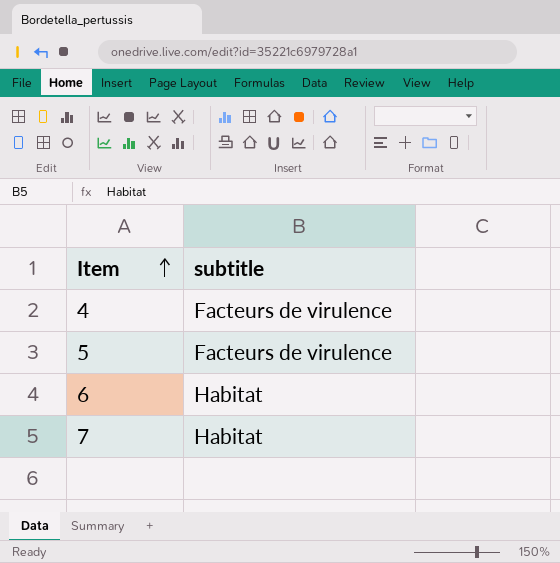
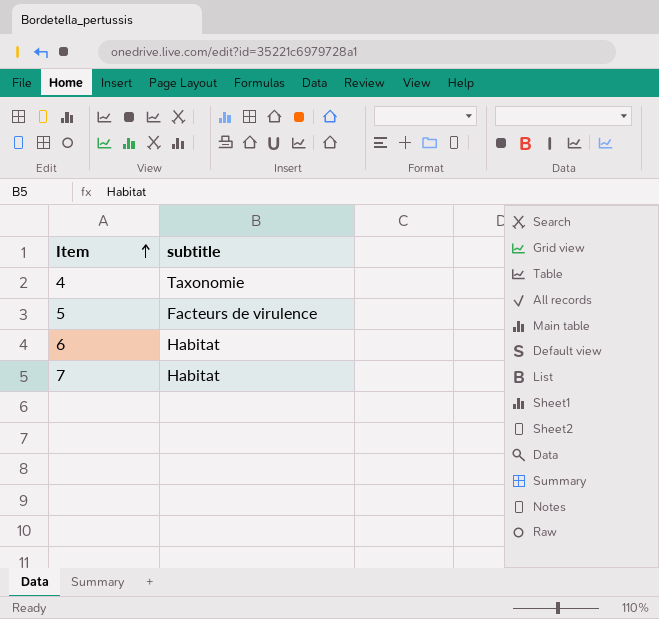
4 | subtitle: Facteurs de virulence -> Taxonomie

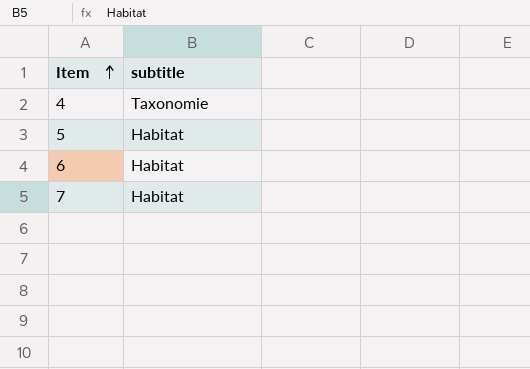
5 | subtitle: Facteurs de virulence -> Habitat

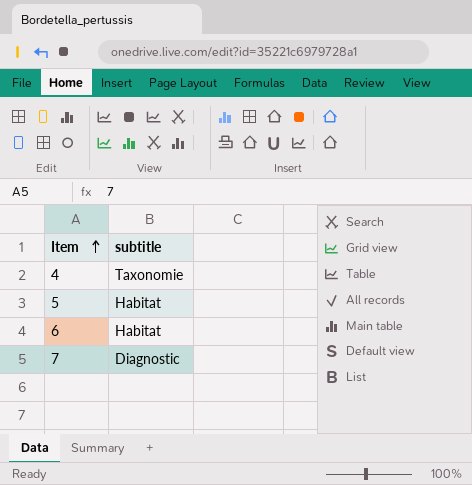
7 | subtitle: Habitat -> Diagnostic

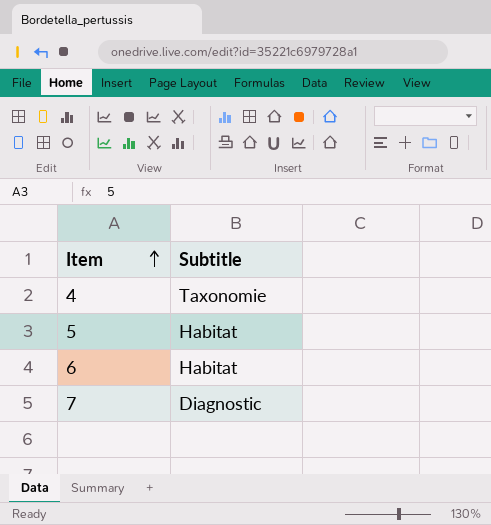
column name: subtitle -> Subtitle

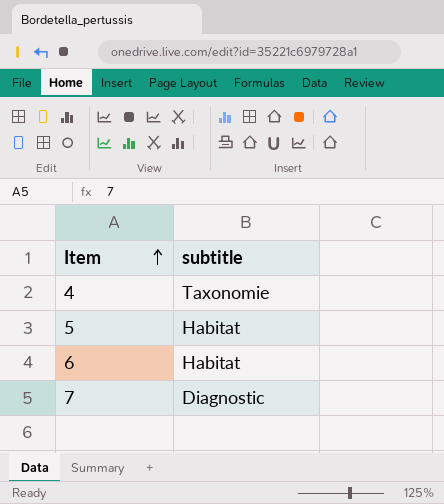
column name: Subtitle -> subtitle

